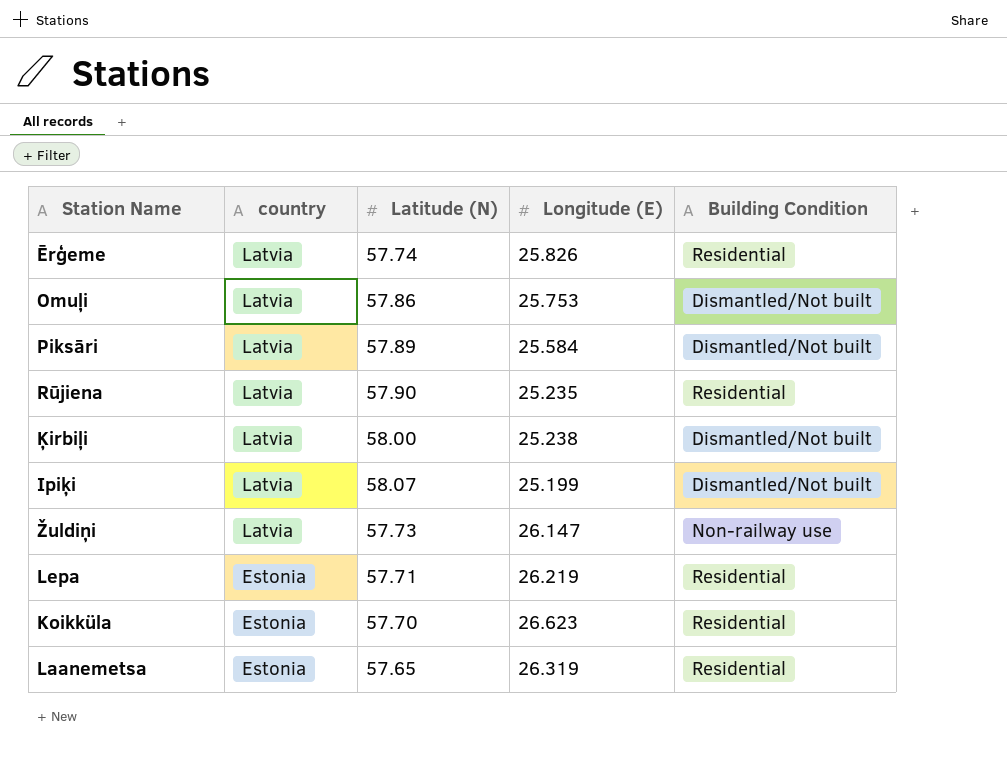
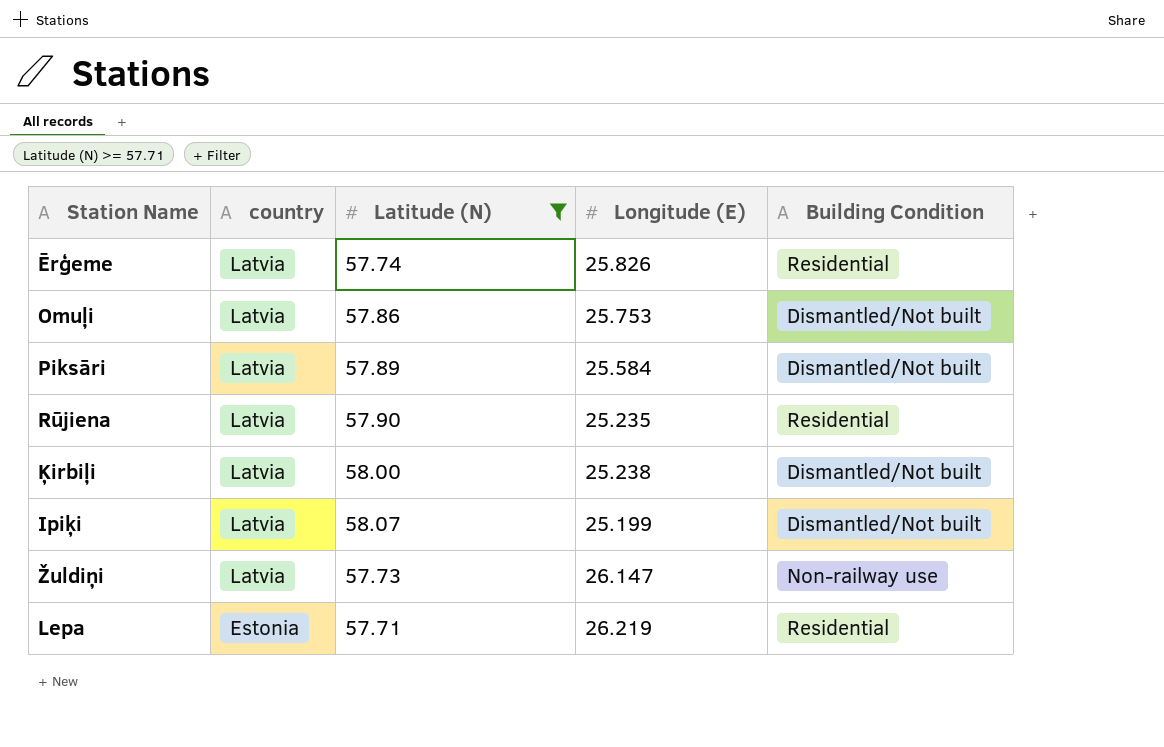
filter: none -> Latitude (N) >= 57.71

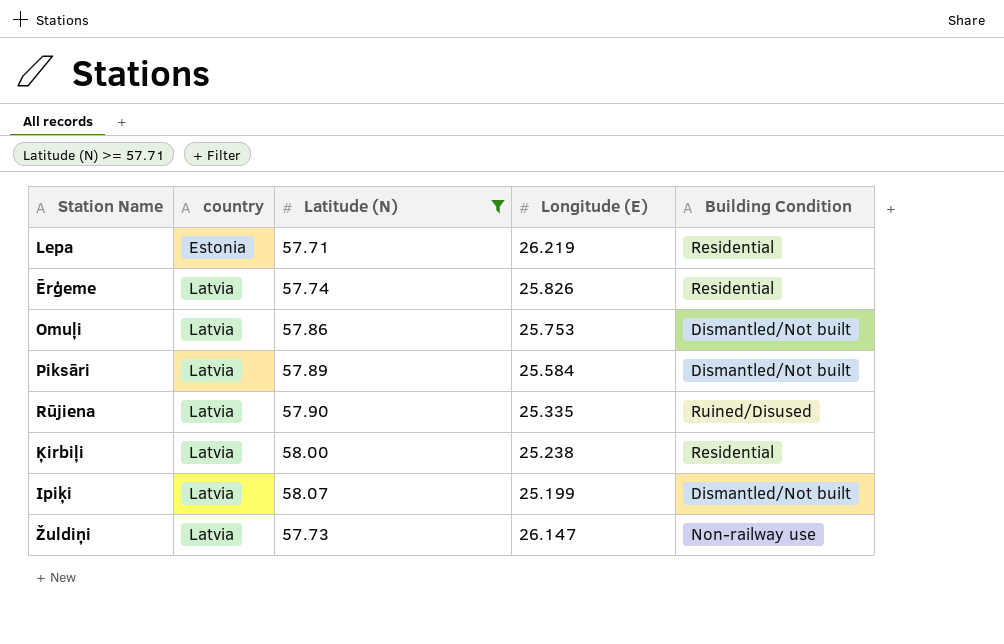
row order: country descending -> country ascending
Rūjiena | Longitude (E): 25.235 -> 25.335
Rūjiena | Building Condition: Residential -> Ruined/Disused
Ķirbiļi | Building Condition: Dismantled/Not built -> Residential

